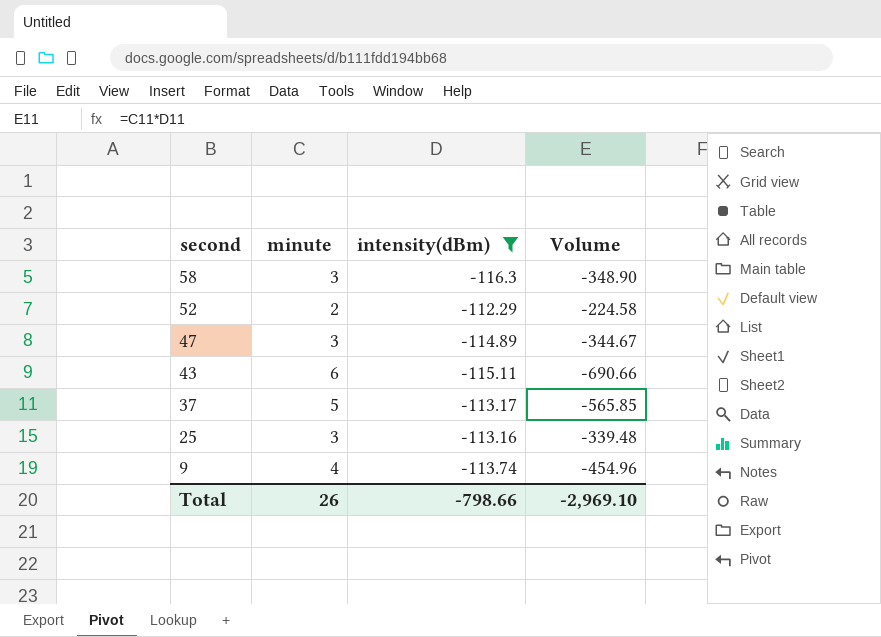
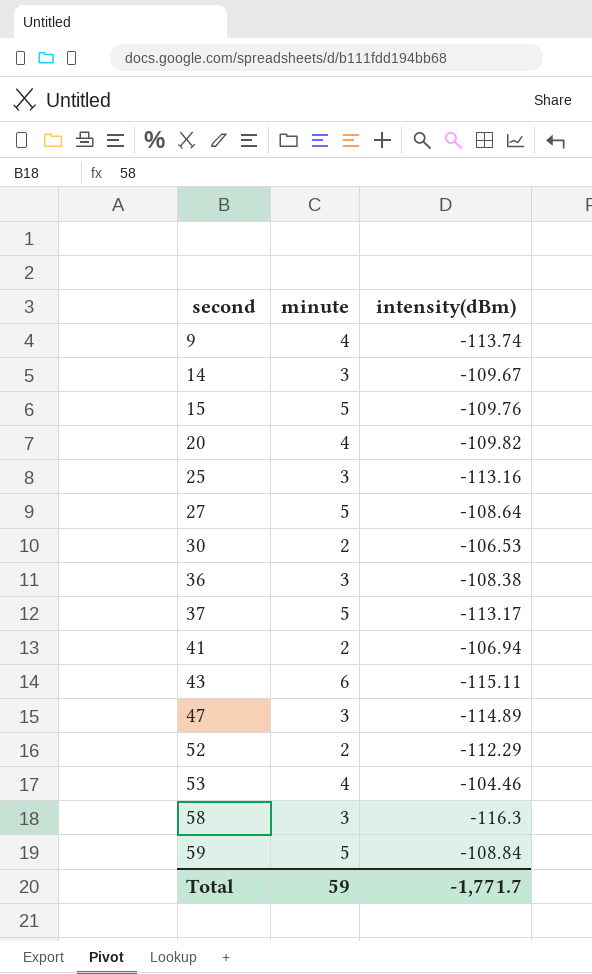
filter: intensity(dBm) <= -112.29 -> none
row order: second descending -> second ascending
column Volume | formula: [minute] * [intensity(dBm)] -> none
Total | minute: 26 -> 59
Total | intensity(dBm): -798.66 -> -1,771.7

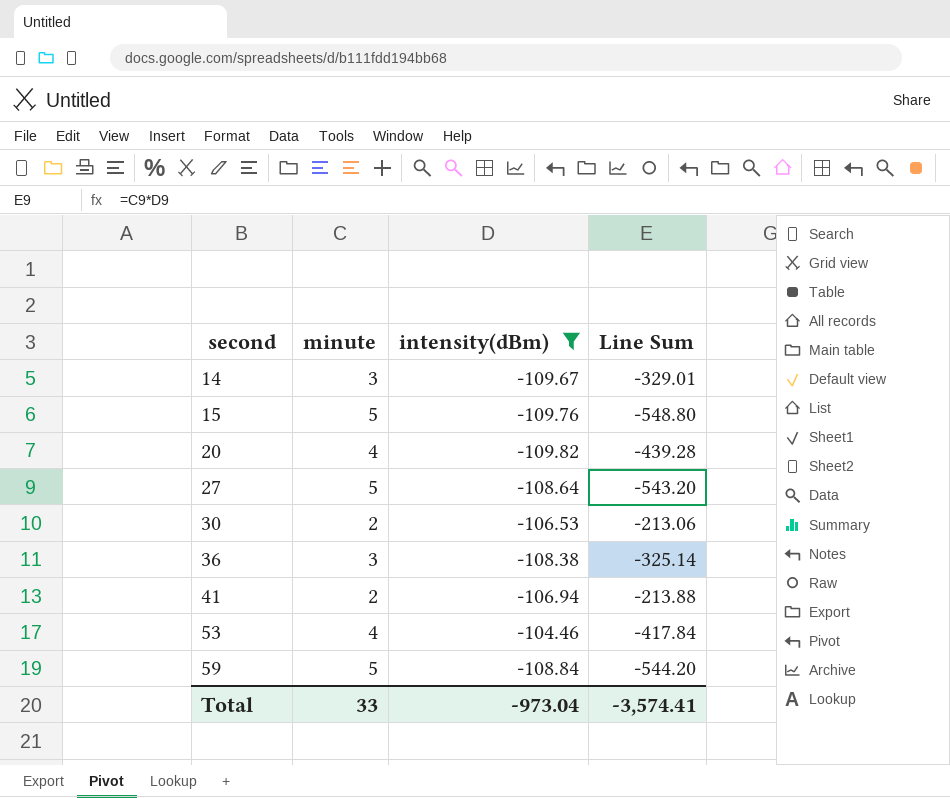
filter: none -> intensity(dBm) >= -109.82
column Line Sum | formula: none -> [minute] * [intensity(dBm)]
Total | minute: 59 -> 33
Total | intensity(dBm): -1,771.7 -> -973.04

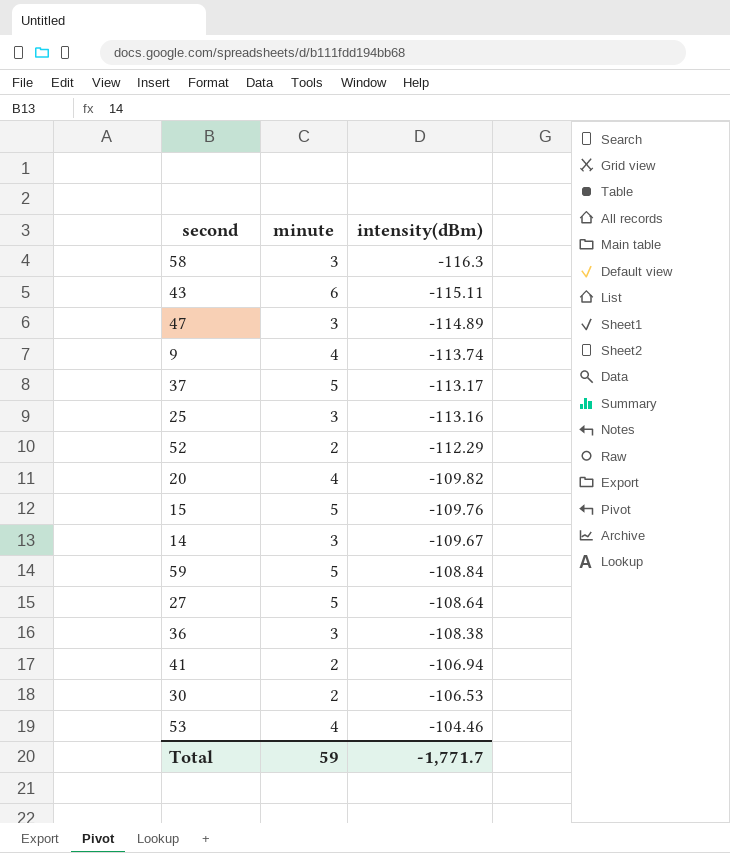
filter: intensity(dBm) >= -109.82 -> none
row order: second ascending -> intensity(dBm) ascending
column Line Sum | formula: [minute] * [intensity(dBm)] -> none
Total | minute: 33 -> 59
Total | intensity(dBm): -973.04 -> -1,771.7

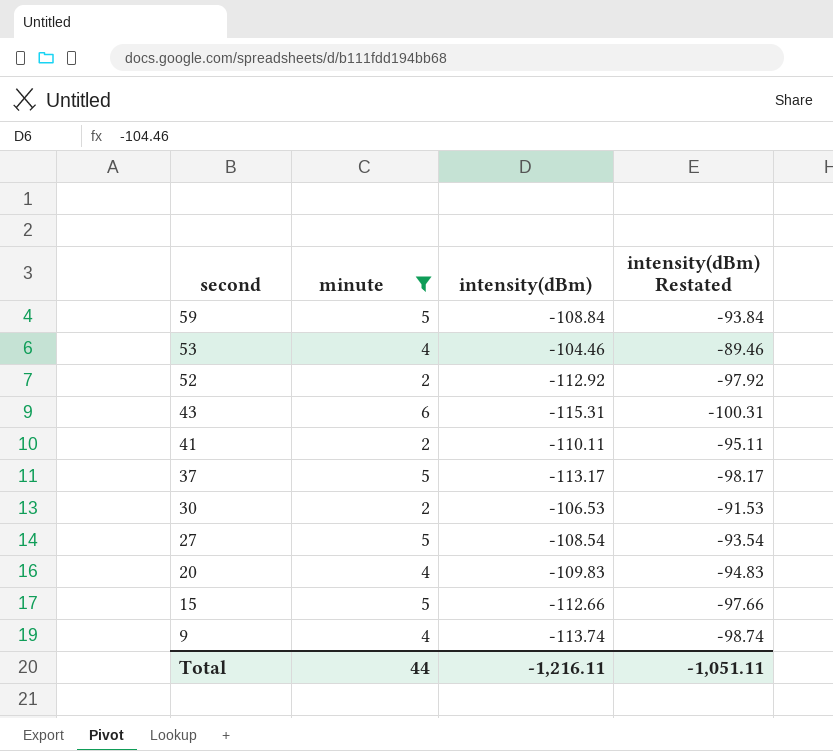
filter: none -> minute != 3
row order: intensity(dBm) ascending -> second descending
column intensity(dBm) Restated | formula: none -> [intensity(dBm)] + 15
52 | intensity(dBm): -112.29 -> -112.92
43 | intensity(dBm): -115.11 -> -115.31
41 | intensity(dBm): -106.94 -> -110.11
27 | intensity(dBm): -108.64 -> -108.54
20 | intensity(dBm): -109.82 -> -109.83
15 | intensity(dBm): -109.76 -> -112.66
Total | minute: 59 -> 44
Total | intensity(dBm): -1,771.7 -> -1,216.11

